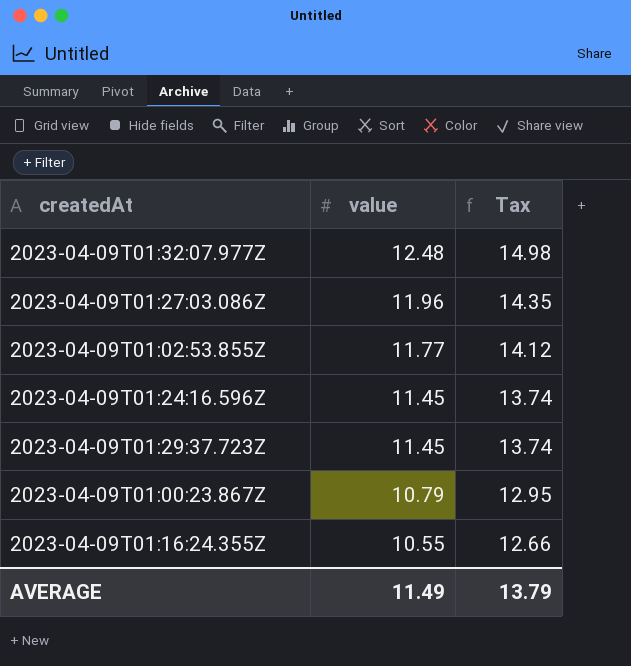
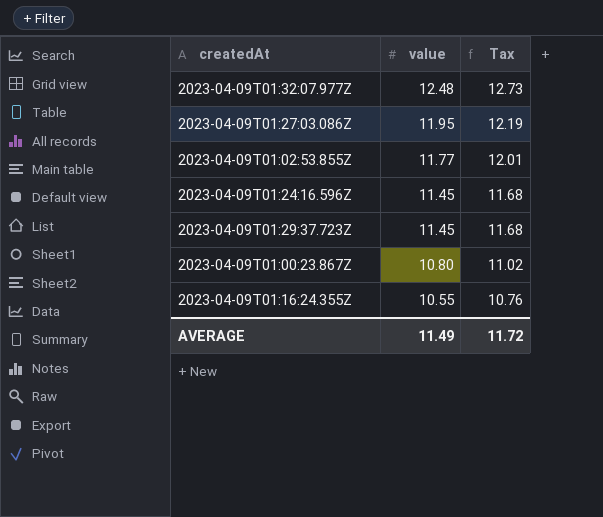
column Tax | formula: [value] * 1.2 -> [value] * 1.02
2023-04-09T01:27:03.086Z | value: 11.96 -> 11.95
2023-04-09T01:00:23.867Z | value: 10.79 -> 10.80
AVERAGE | Tax: 13.79 -> 11.72

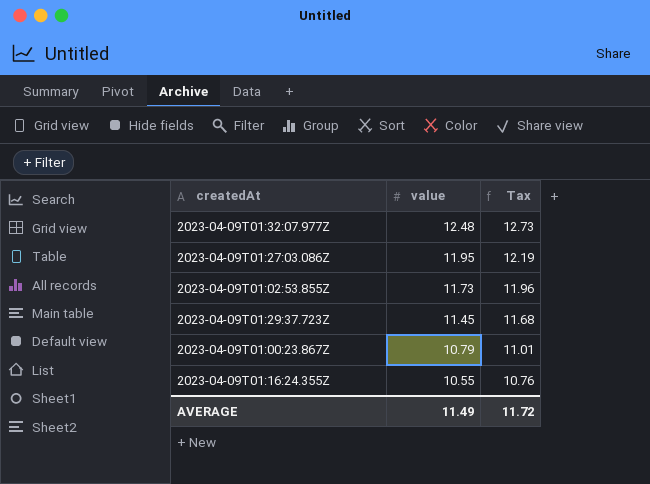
row 2023-04-09T01:24:16.596Z: 11.45 | 11.68 -> none
2023-04-09T01:02:53.855Z | value: 11.77 -> 11.73
2023-04-09T01:02:53.855Z | Tax: 12.01 -> 11.96
2023-04-09T01:00:23.867Z | value: 10.80 -> 10.79
2023-04-09T01:00:23.867Z | Tax: 11.02 -> 11.01

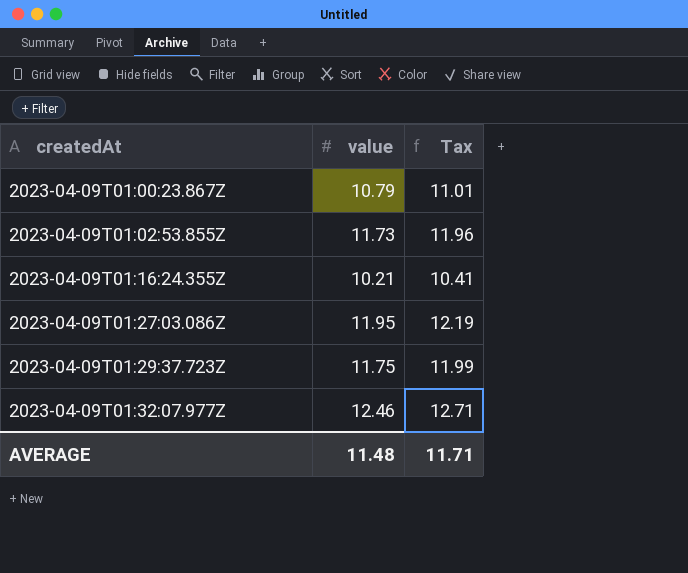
row order: value descending -> createdAt ascending
2023-04-09T01:16:24.355Z | value: 10.55 -> 10.21
2023-04-09T01:16:24.355Z | Tax: 10.76 -> 10.41
2023-04-09T01:29:37.723Z | value: 11.45 -> 11.75
2023-04-09T01:29:37.723Z | Tax: 11.68 -> 11.99
2023-04-09T01:32:07.977Z | value: 12.48 -> 12.46
2023-04-09T01:32:07.977Z | Tax: 12.73 -> 12.71
AVERAGE | value: 11.49 -> 11.48
AVERAGE | Tax: 11.72 -> 11.71

